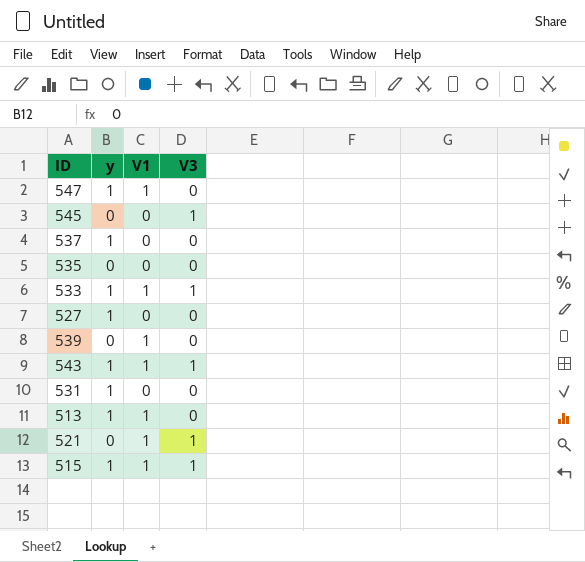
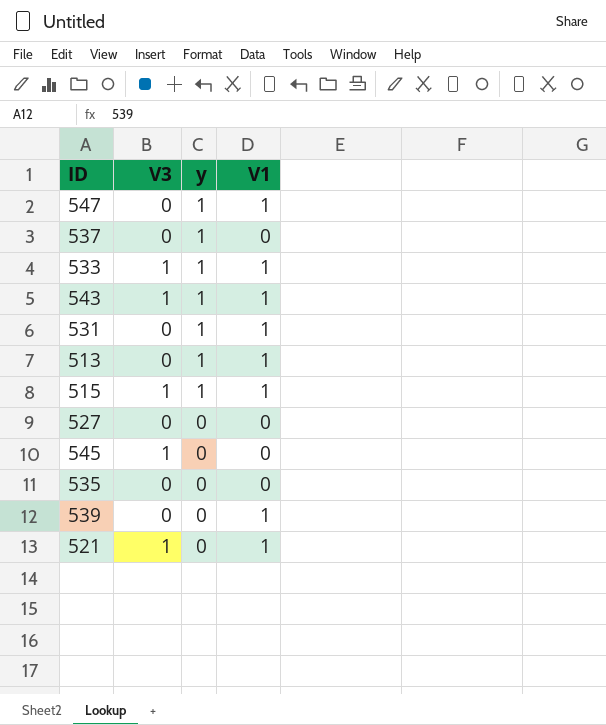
row order: none -> y descending
column V3 | position: 4 -> 2
531 | V1: 0 -> 1
527 | y: 1 -> 0

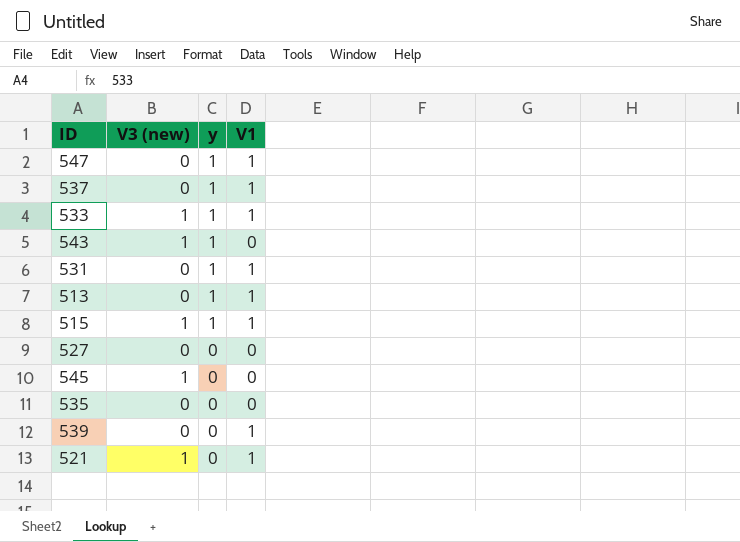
column name: V3 -> V3 (new)
537 | V1: 0 -> 1
543 | V1: 1 -> 0

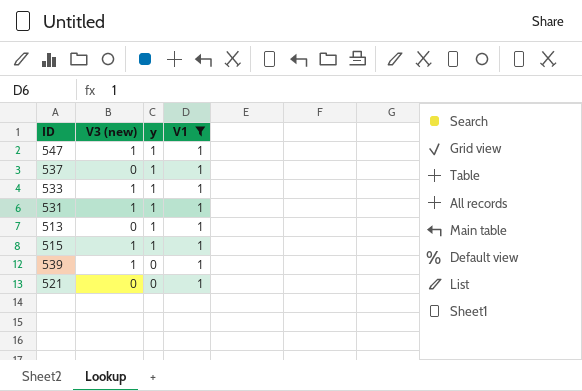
filter: none -> V1 = 1
547 | V3 (new): 0 -> 1
531 | V3 (new): 0 -> 1
539 | V3 (new): 0 -> 1
521 | V3 (new): 1 -> 0

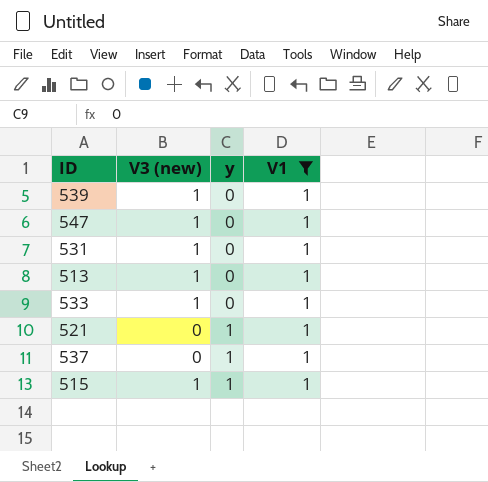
row order: y descending -> y ascending
547 | y: 1 -> 0
531 | y: 1 -> 0
513 | V3 (new): 0 -> 1
513 | y: 1 -> 0
533 | y: 1 -> 0
521 | y: 0 -> 1

